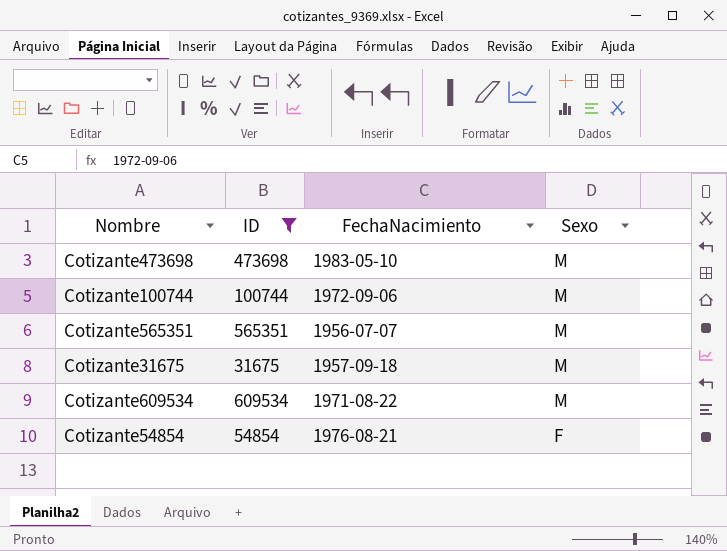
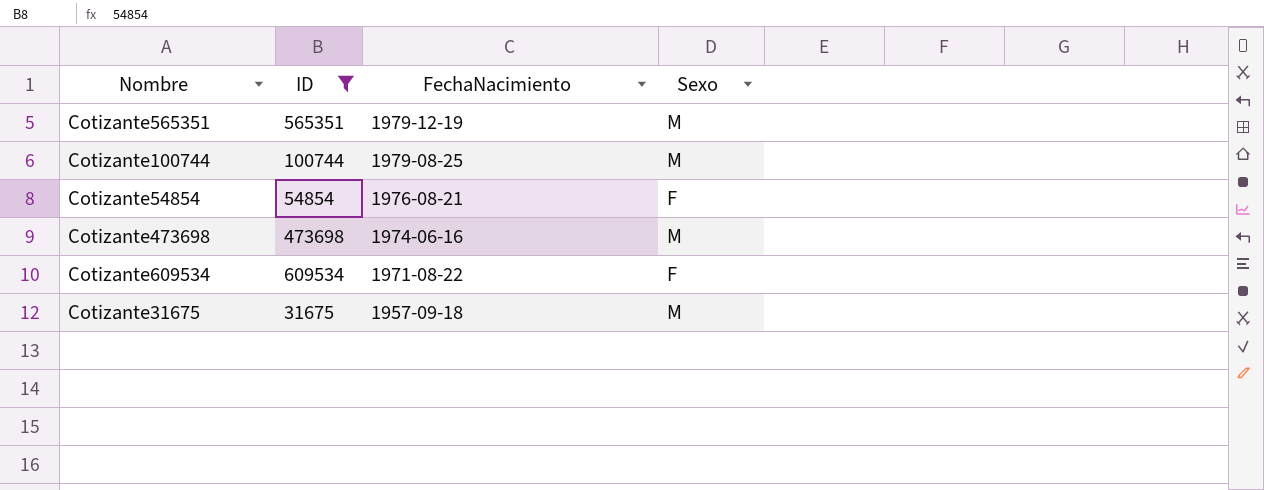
row order: Sexo descending -> FechaNacimiento descending
Cotizante565351 | FechaNacimiento: 1956-07-07 -> 1979-12-19
Cotizante100744 | FechaNacimiento: 1972-09-06 -> 1979-08-25
Cotizante473698 | FechaNacimiento: 1983-05-10 -> 1974-06-16
Cotizante609534 | Sexo: M -> F

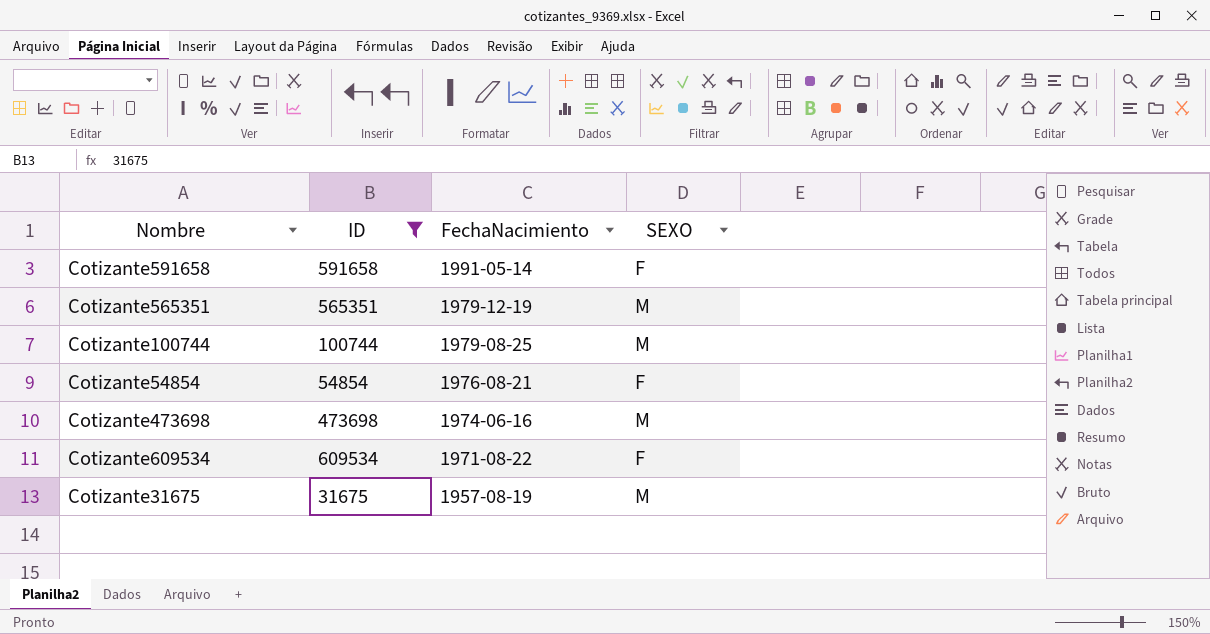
column name: Sexo -> SEXO
row Cotizante591658: none -> 591658 | 1991-05-14 | F
Cotizante31675 | FechaNacimiento: 1957-09-18 -> 1957-08-19

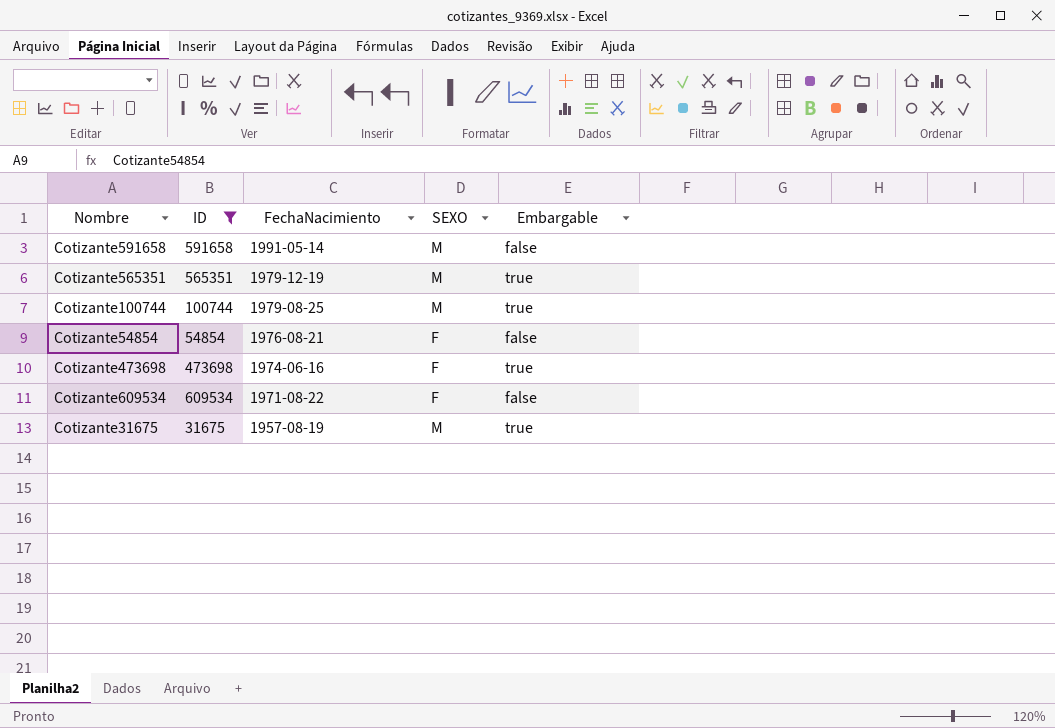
column Embargable | position: none -> 5
Cotizante591658 | SEXO: F -> M
Cotizante473698 | SEXO: M -> F

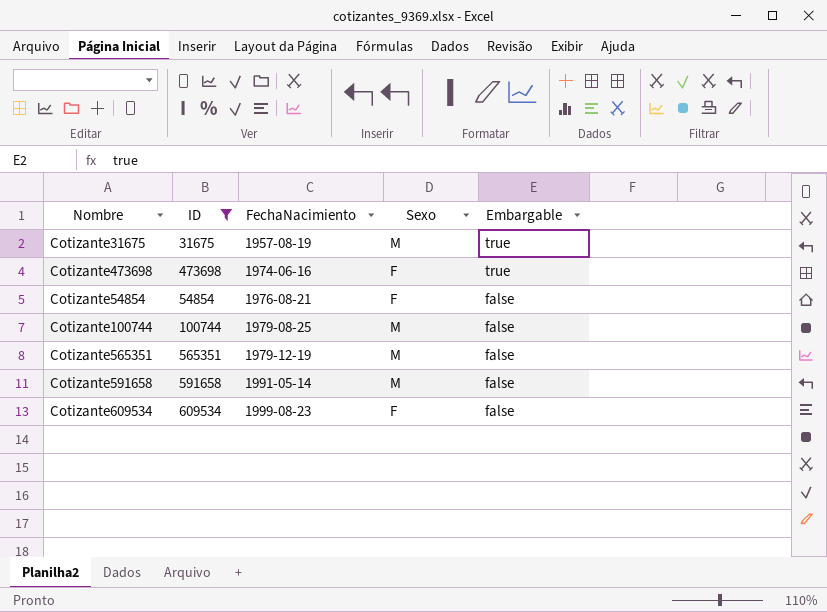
row order: FechaNacimiento descending -> FechaNacimiento ascending
column name: SEXO -> Sexo
Cotizante100744 | Embargable: true -> false
Cotizante565351 | Embargable: true -> false
Cotizante609534 | FechaNacimiento: 1971-08-22 -> 1999-08-23

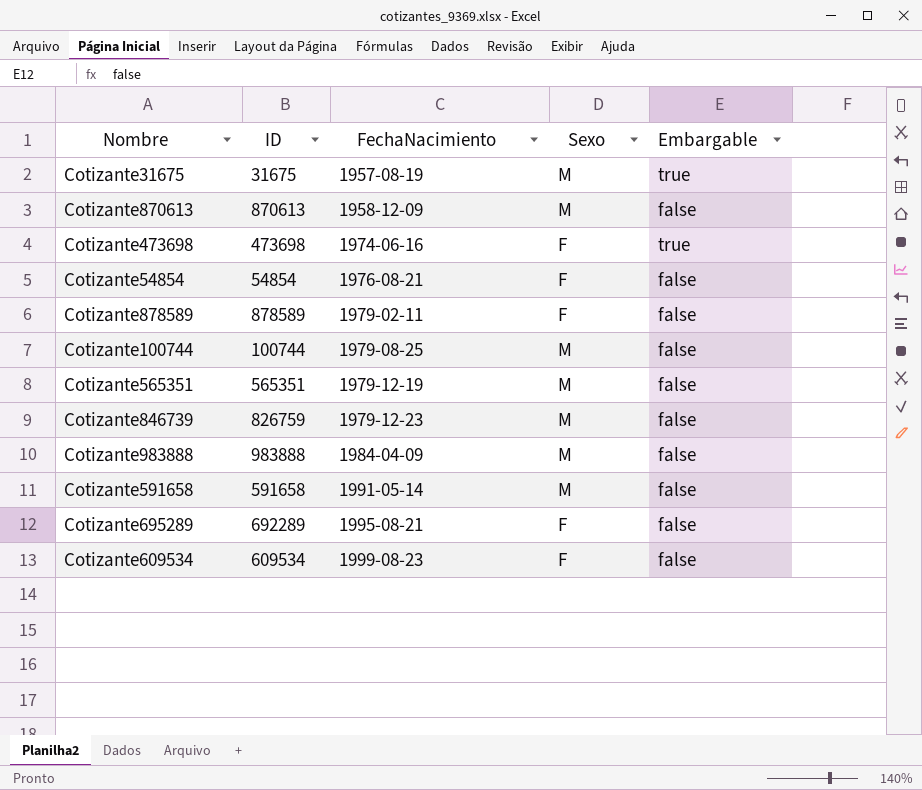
filter: ID <= 609534 -> none

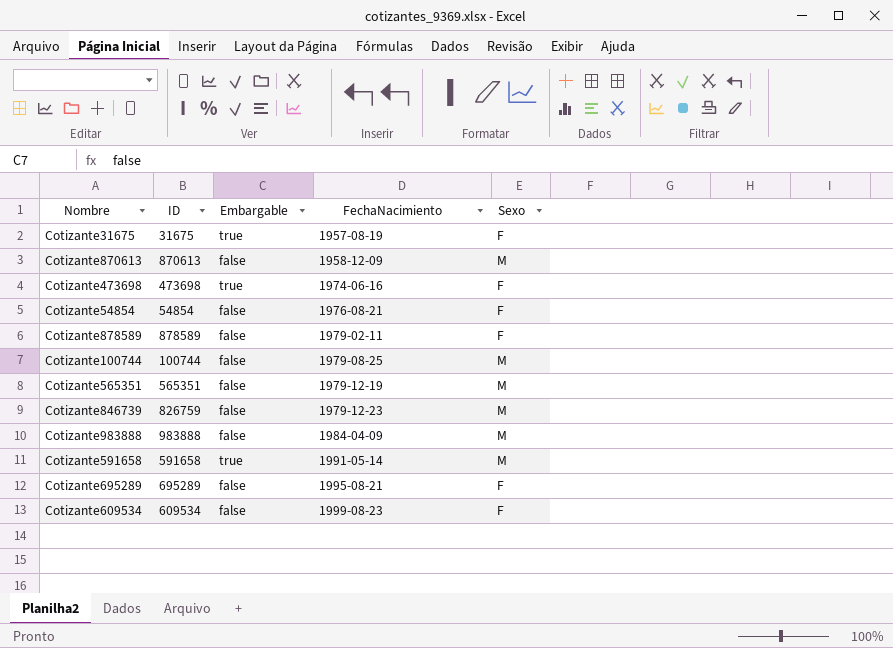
column Embargable | position: 5 -> 3
Cotizante31675 | Sexo: M -> F
Cotizante591658 | Embargable: false -> true
Cotizante695289 | ID: 692289 -> 695289

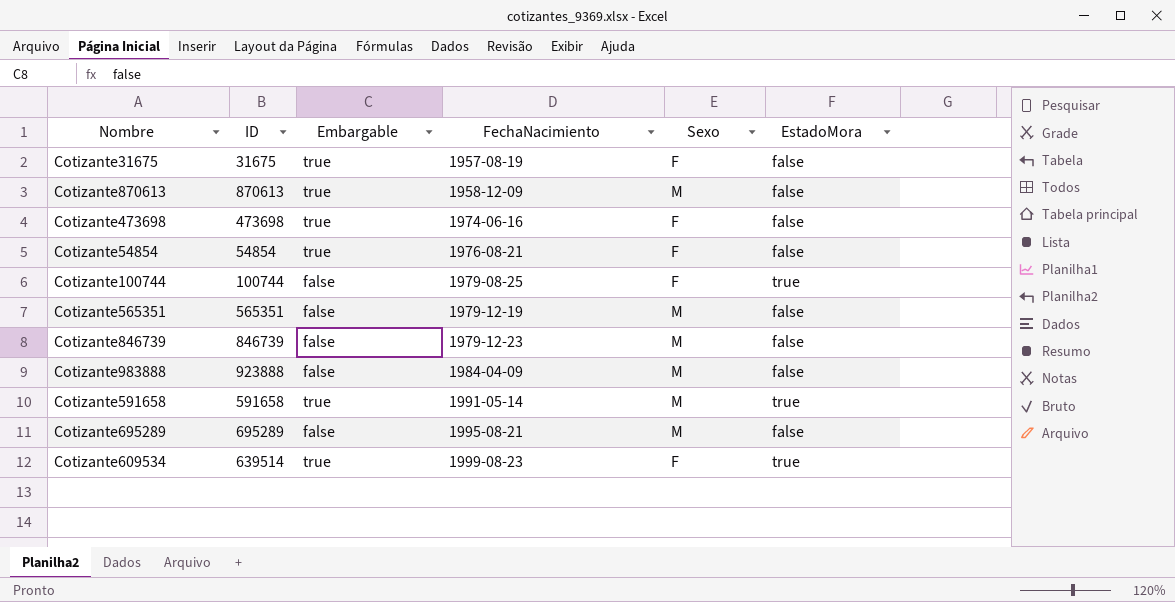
column EstadoMora | position: none -> 6
row Cotizante878589: 878589 | false | 1979-02-11 | F -> none
Cotizante870613 | Embargable: false -> true
Cotizante54854 | Embargable: false -> true
Cotizante100744 | Sexo: M -> F
Cotizante846739 | ID: 826759 -> 846739
Cotizante983888 | ID: 983888 -> 923888
Cotizante695289 | Sexo: F -> M
Cotizante609534 | ID: 609534 -> 639514
Cotizante609534 | Embargable: false -> true

